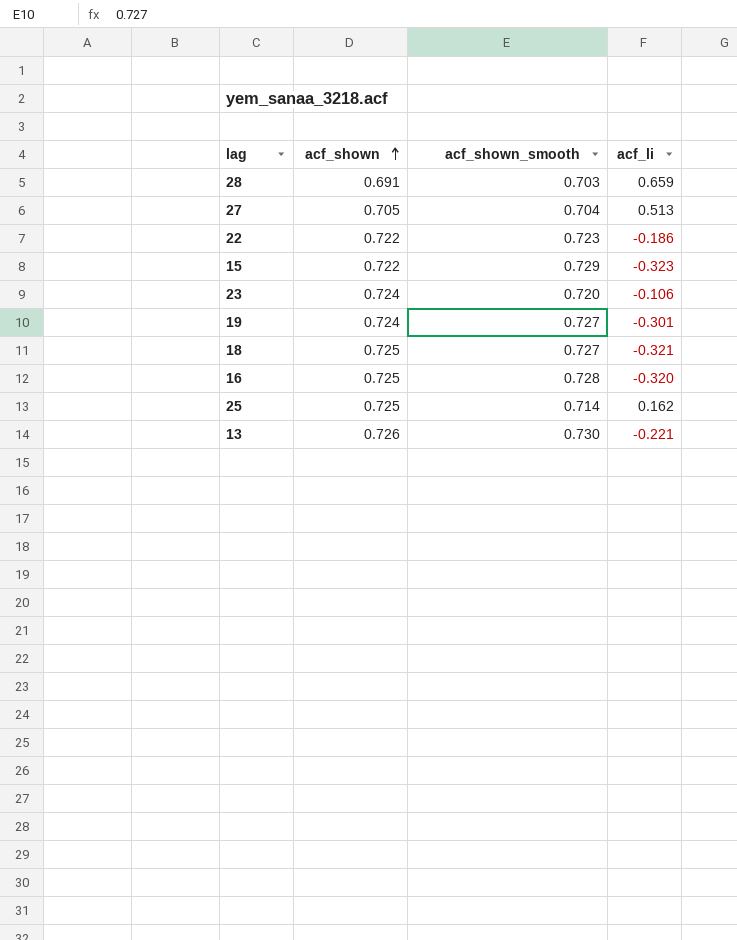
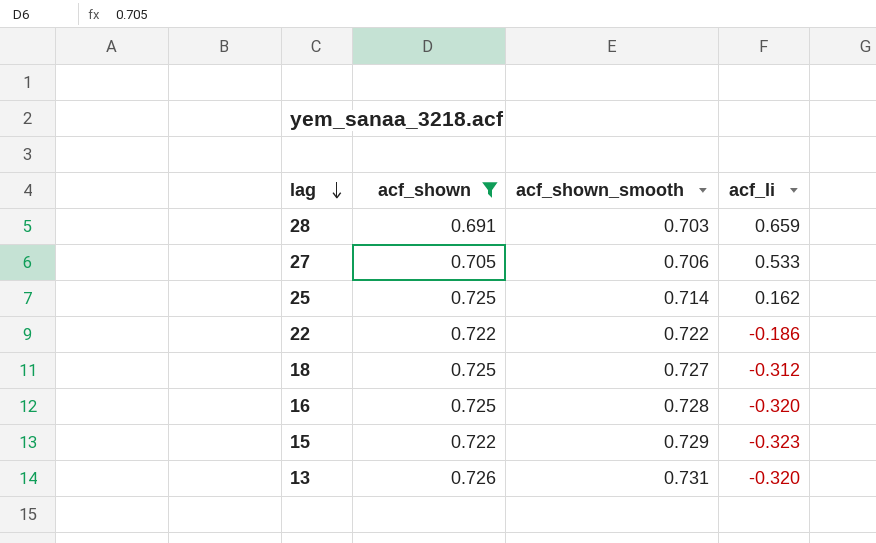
filter: none -> acf_shown != 0.724
row order: acf_shown ascending -> lag descending
27 | acf_shown_smooth: 0.704 -> 0.706
27 | acf_li: 0.513 -> 0.533
22 | acf_shown_smooth: 0.723 -> 0.722
18 | acf_li: -0.321 -> -0.312
13 | acf_shown_smooth: 0.730 -> 0.731
13 | acf_li: -0.221 -> -0.320

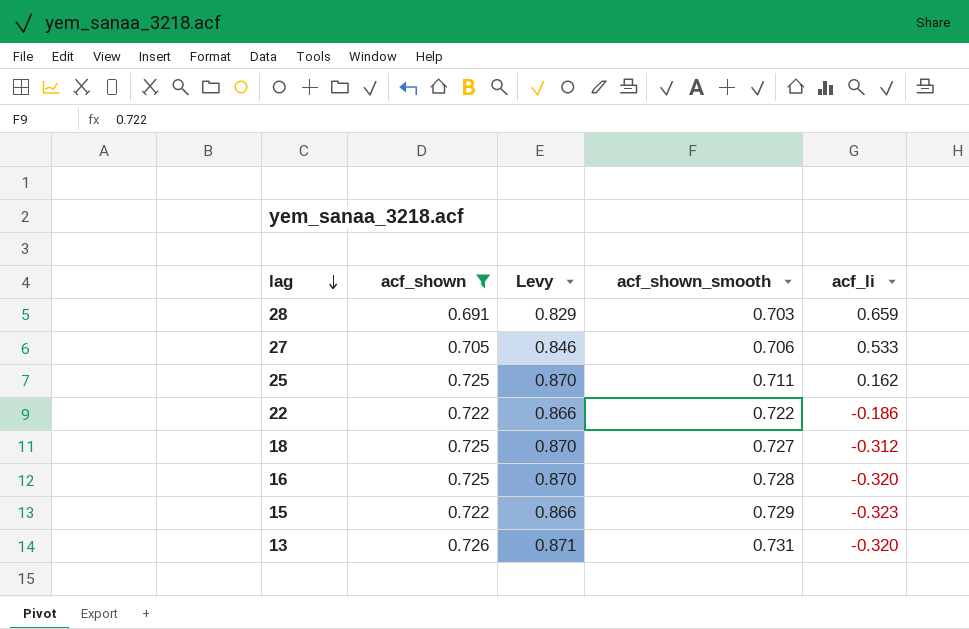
column Levy | formula: none -> [acf_shown] * 1.2
25 | acf_shown_smooth: 0.714 -> 0.711

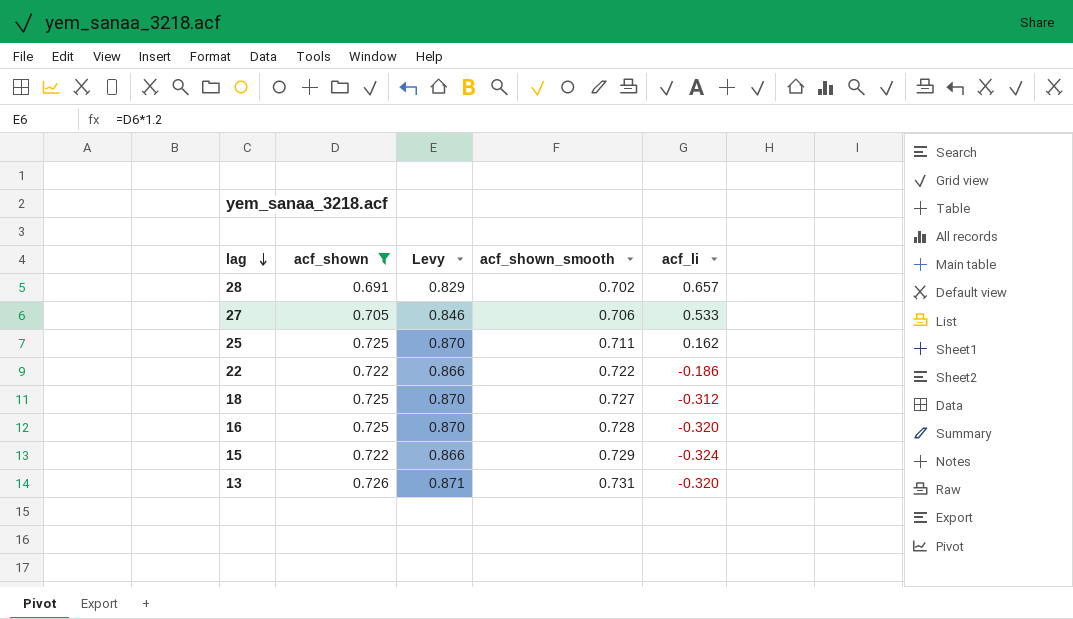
28 | acf_shown_smooth: 0.703 -> 0.702
28 | acf_li: 0.659 -> 0.657
15 | acf_li: -0.323 -> -0.324

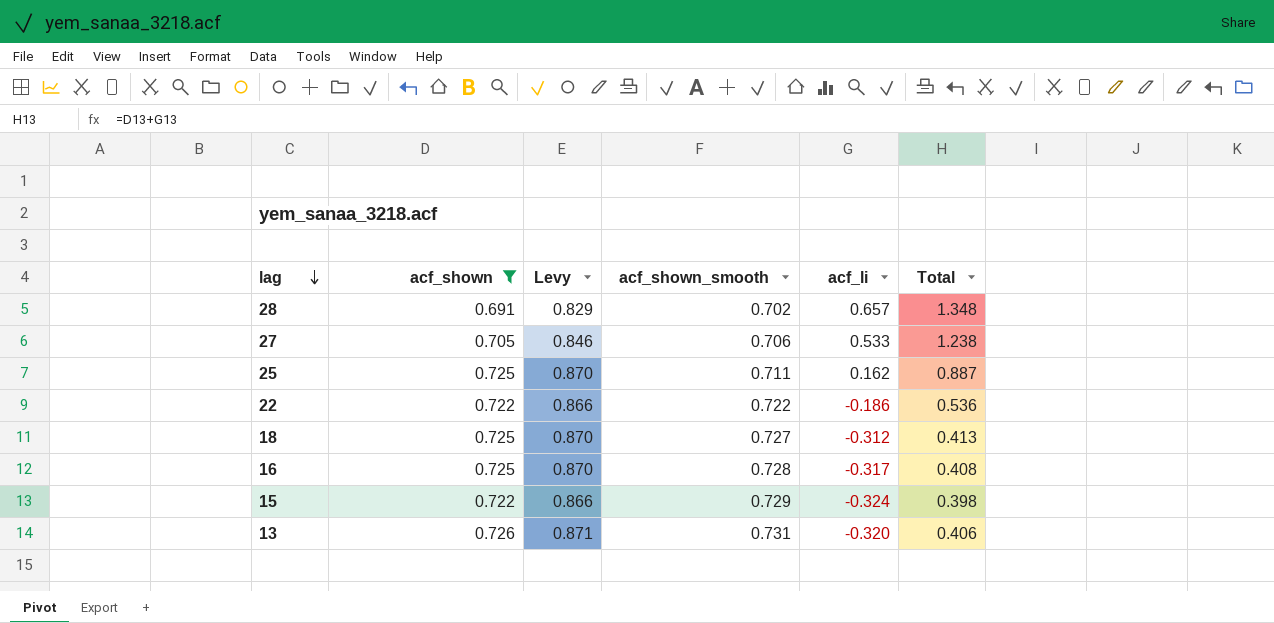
column Total | formula: none -> [acf_shown] + [acf_li]
16 | acf_li: -0.320 -> -0.317

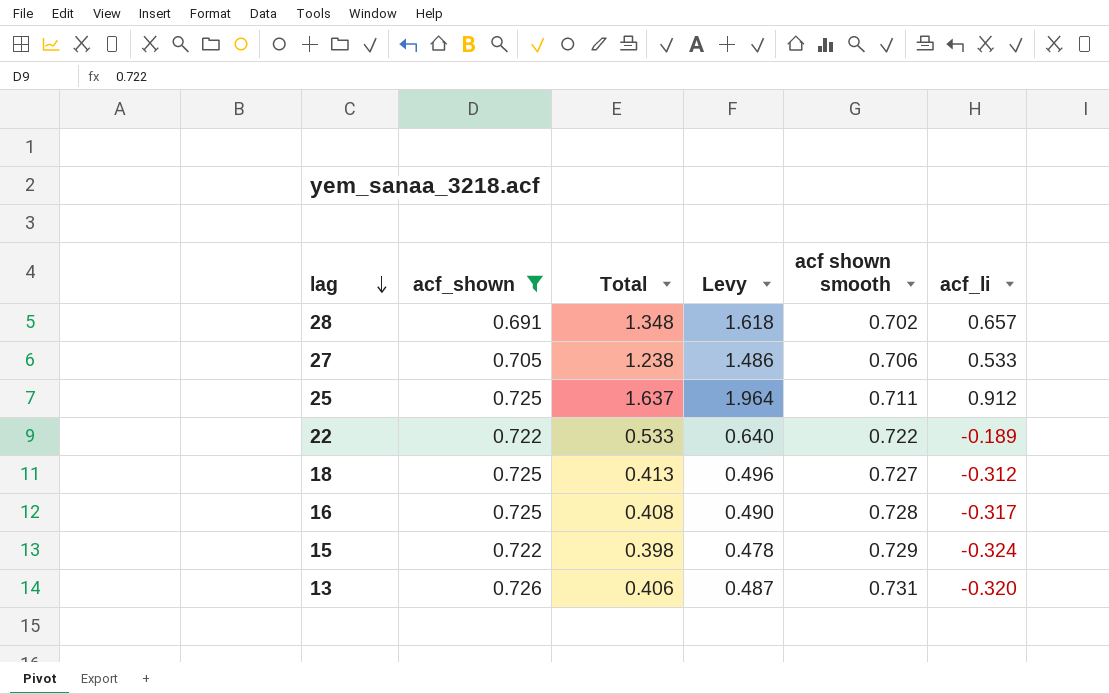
column Total | position: 6 -> 3
column Levy | formula: [acf_shown] * 1.2 -> [Total] * 1.2
column name: acf_shown_smooth -> acf shown smooth
25 | Total: 0.887 -> 1.637
25 | acf_li: 0.162 -> 0.912
22 | Total: 0.536 -> 0.533
22 | acf_li: -0.186 -> -0.189

